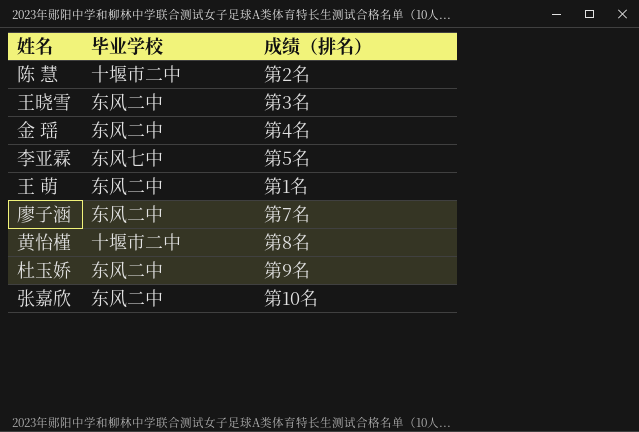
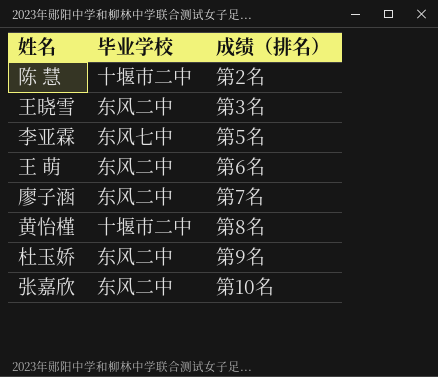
row 金 瑶: 东风二中 | 第4名 -> none
王 萌 | 成绩（排名）: 第1名 -> 第6名

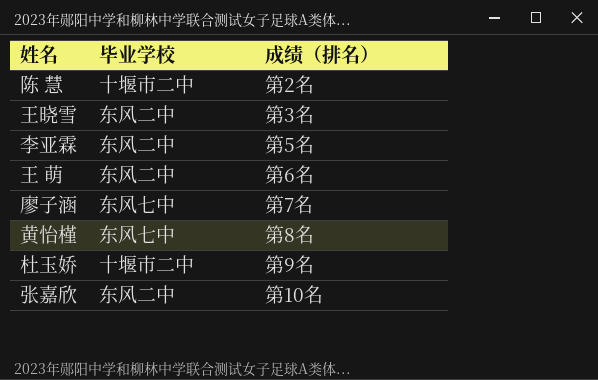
李亚霖 | 毕业学校: 东风七中 -> 东风二中
廖子涵 | 毕业学校: 东风二中 -> 东风七中
黄怡槿 | 毕业学校: 十堰市二中 -> 东风七中
杜玉娇 | 毕业学校: 东风二中 -> 十堰市二中

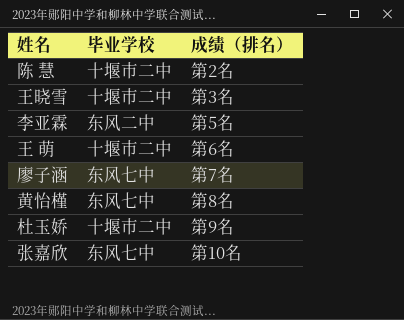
王晓雪 | 毕业学校: 东风二中 -> 十堰市二中
王 萌 | 毕业学校: 东风二中 -> 十堰市二中
张嘉欣 | 毕业学校: 东风二中 -> 东风七中

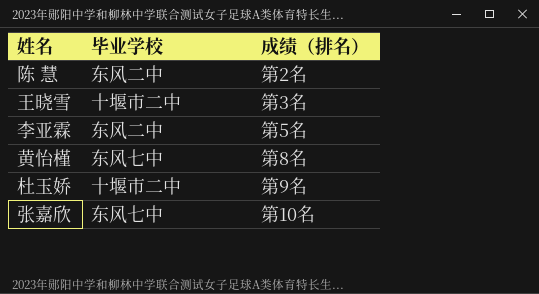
row 王 萌: 十堰市二中 | 第6名 -> none
row 廖子涵: 东风七中 | 第7名 -> none
陈 慧 | 毕业学校: 十堰市二中 -> 东风二中

